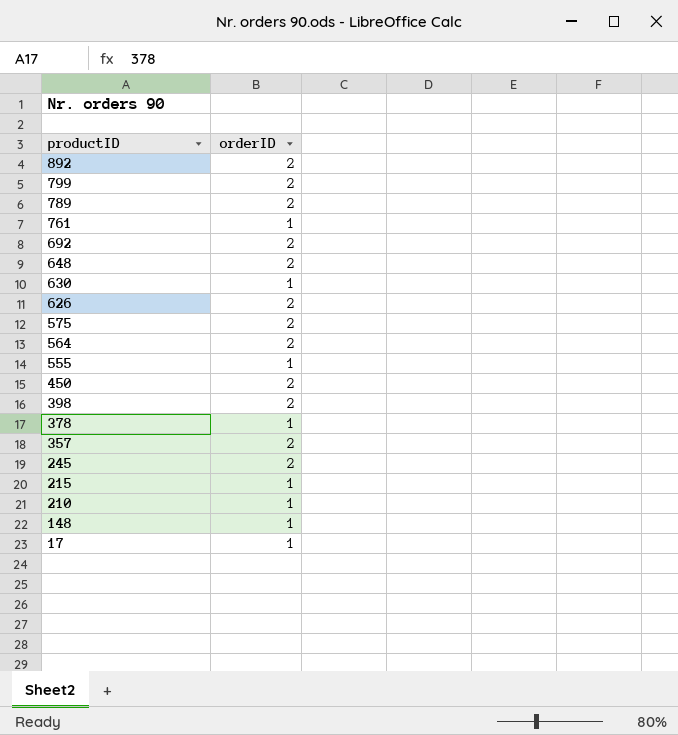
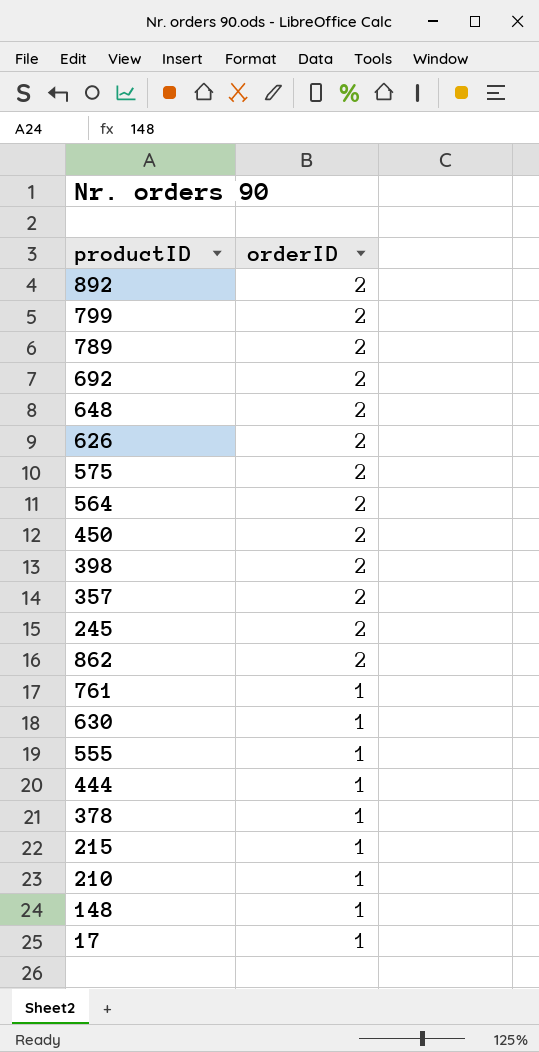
row order: productID descending -> orderID descending
row 862: none -> 2
row 444: none -> 1

